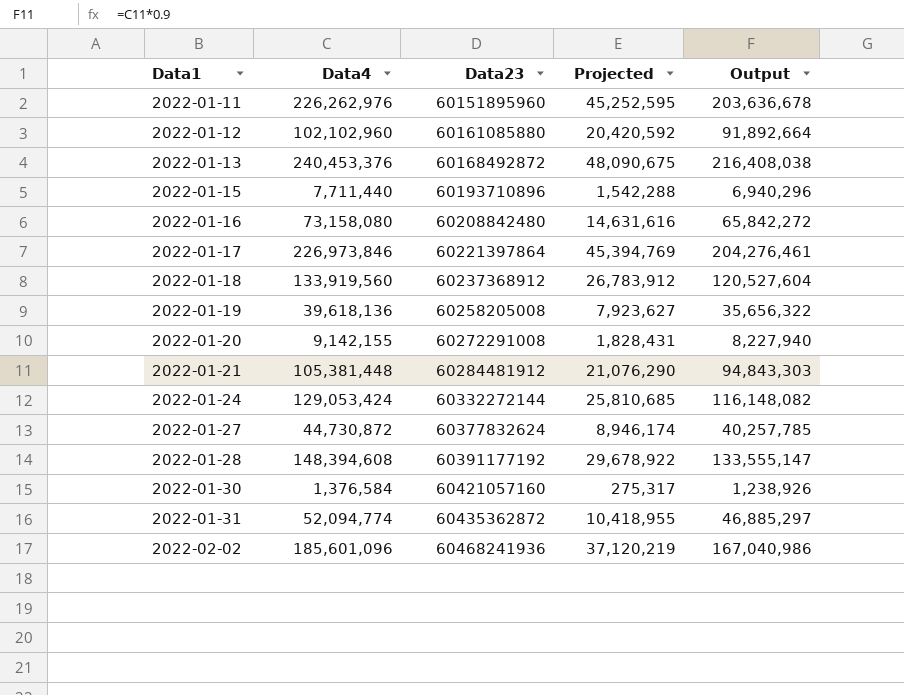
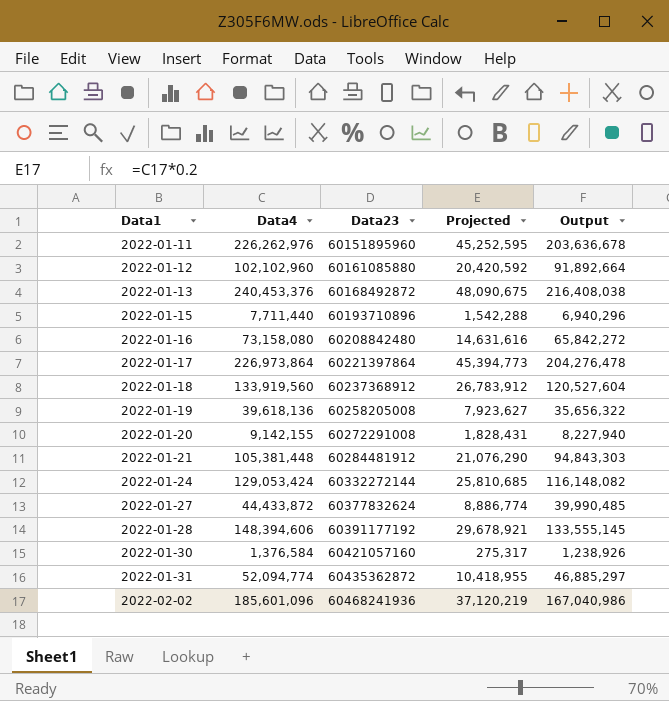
2022-01-17 | Data4: 226,973,846 -> 226,973,864
2022-01-17 | Projected: 45,394,769 -> 45,394,773
2022-01-17 | Output: 204,276,461 -> 204,276,478
2022-01-27 | Data4: 44,730,872 -> 44,433,872
2022-01-27 | Projected: 8,946,174 -> 8,886,774
2022-01-27 | Output: 40,257,785 -> 39,990,485
2022-01-28 | Data4: 148,394,608 -> 148,394,606
2022-01-28 | Projected: 29,678,922 -> 29,678,921
2022-01-28 | Output: 133,555,147 -> 133,555,145

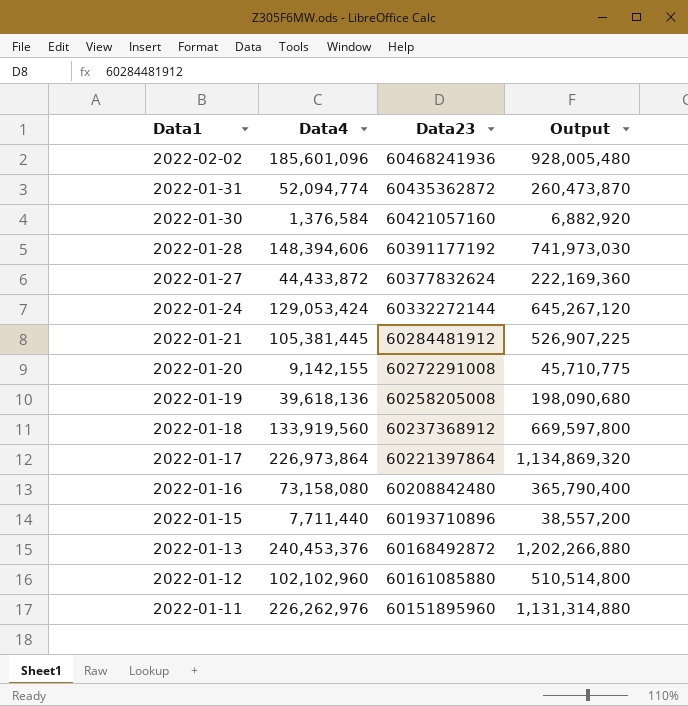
row order: Data1 ascending -> Data1 descending
column Projected | formula: [Data4] * 0.2 -> none
column Output | formula: [Data4] * 0.9 -> [Data4] * 5
2022-01-21 | Data4: 105,381,448 -> 105,381,445

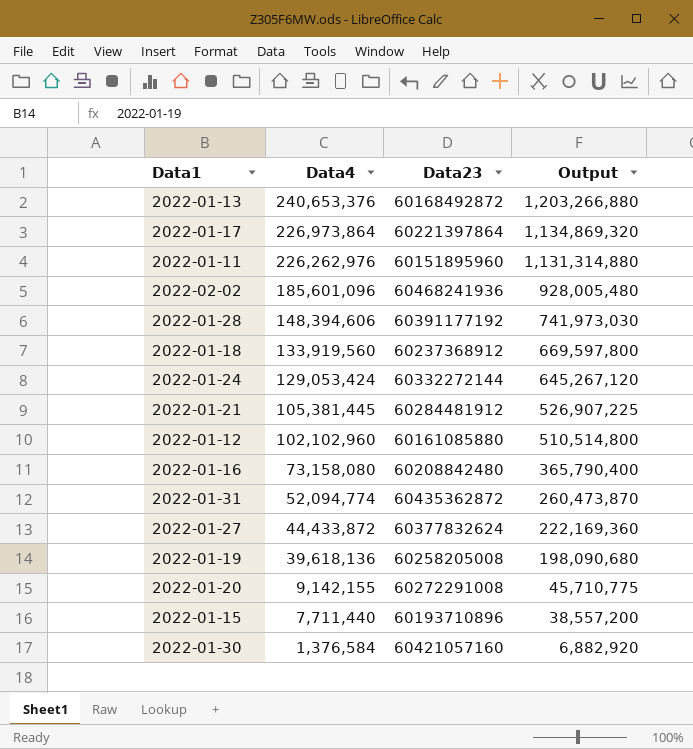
row order: Data1 descending -> Data4 descending
2022-01-13 | Data4: 240,453,376 -> 240,653,376
2022-01-13 | Output: 1,202,266,880 -> 1,203,266,880

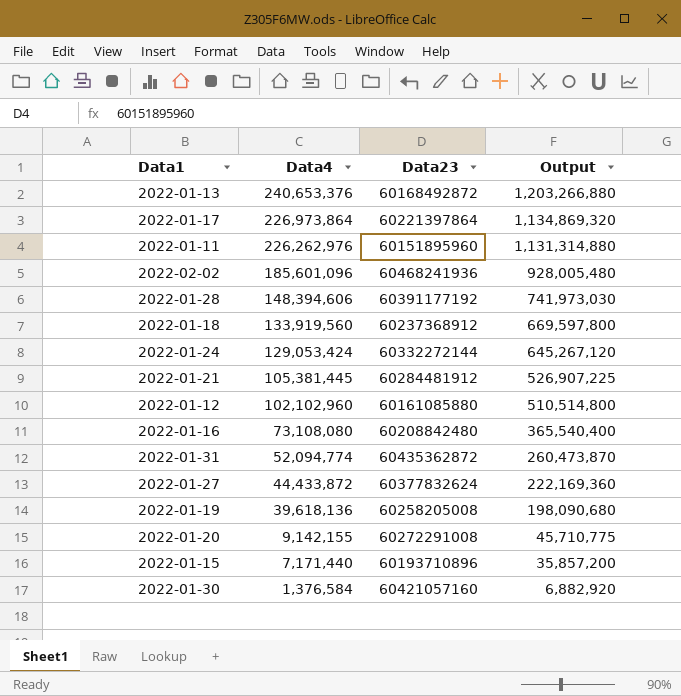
2022-01-16 | Data4: 73,158,080 -> 73,108,080
2022-01-16 | Output: 365,790,400 -> 365,540,400
2022-01-15 | Data4: 7,711,440 -> 7,171,440
2022-01-15 | Output: 38,557,200 -> 35,857,200

